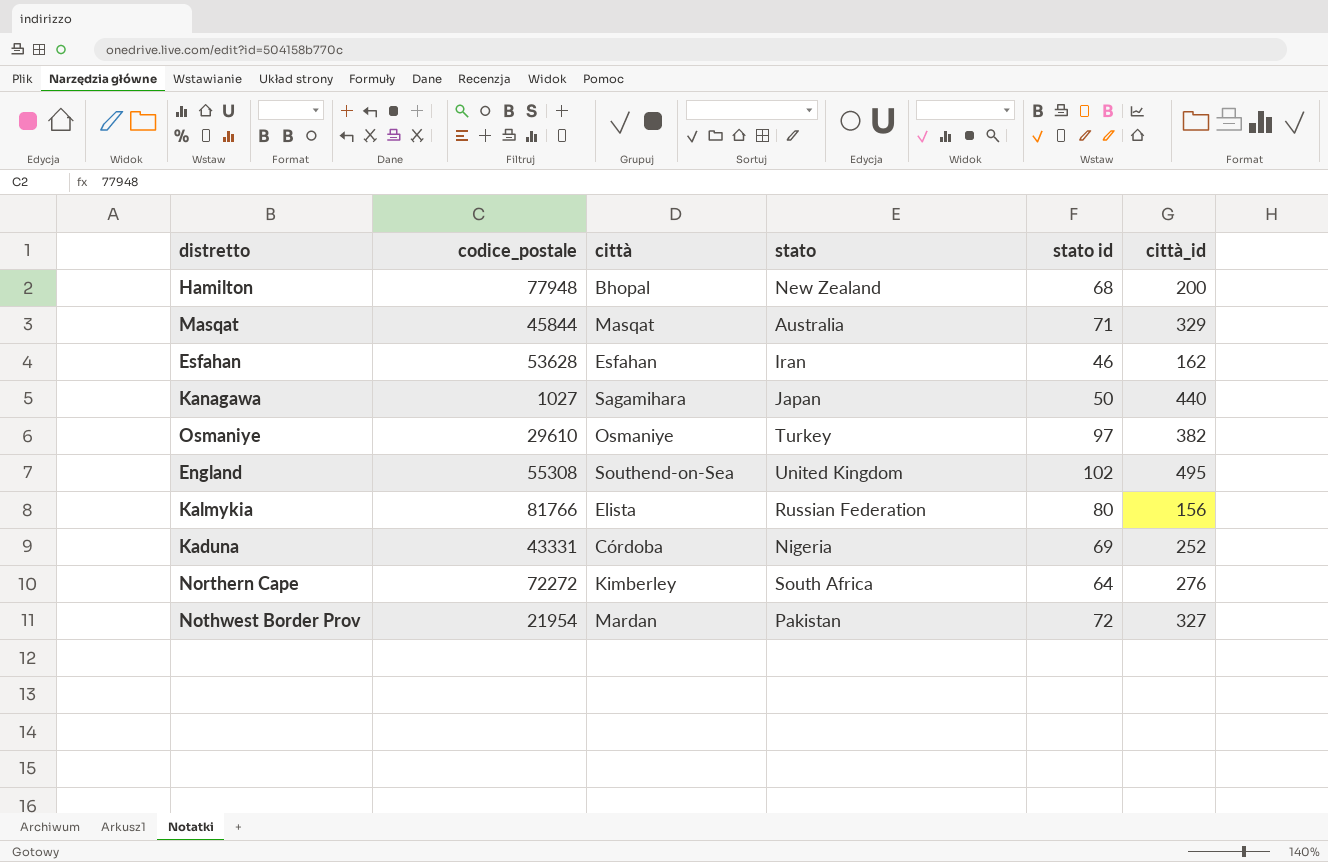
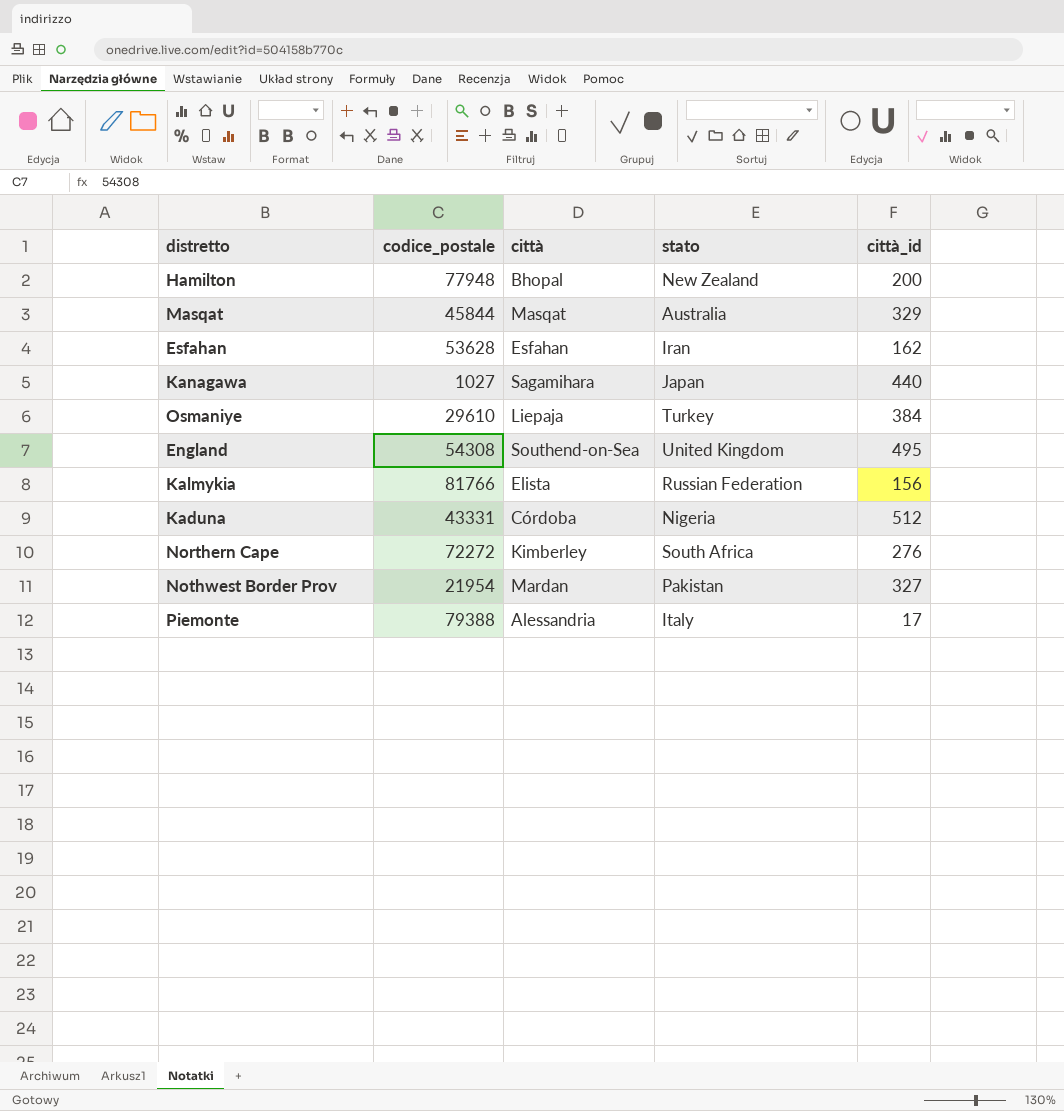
column stato id | position: 5 -> none
Osmaniye | città: Osmaniye -> Liepaja
Osmaniye | città_id: 382 -> 384
England | codice_postale: 55308 -> 54308
Kaduna | città_id: 252 -> 512
row Piemonte: none -> 79388 | Alessandria | Italy | 17

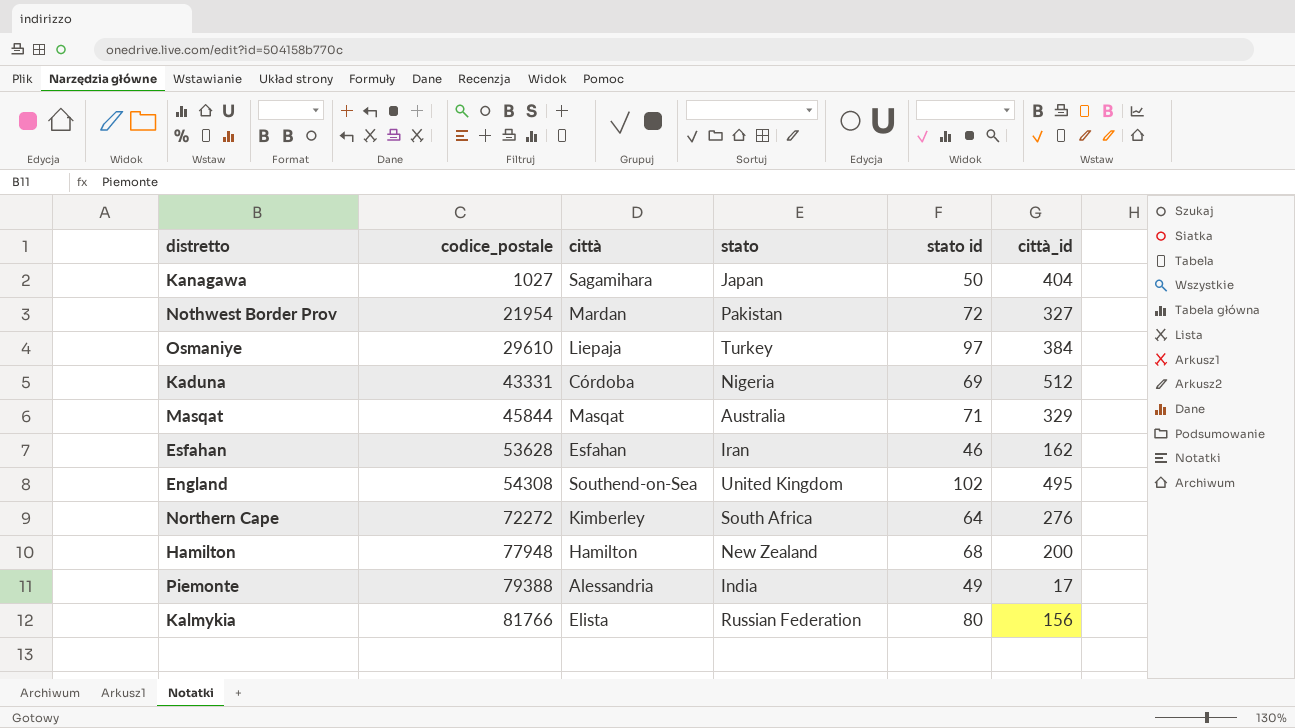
row order: none -> codice_postale ascending
column stato id | position: none -> 5
Kanagawa | città_id: 440 -> 404
Hamilton | città: Bhopal -> Hamilton
Piemonte | stato: Italy -> India

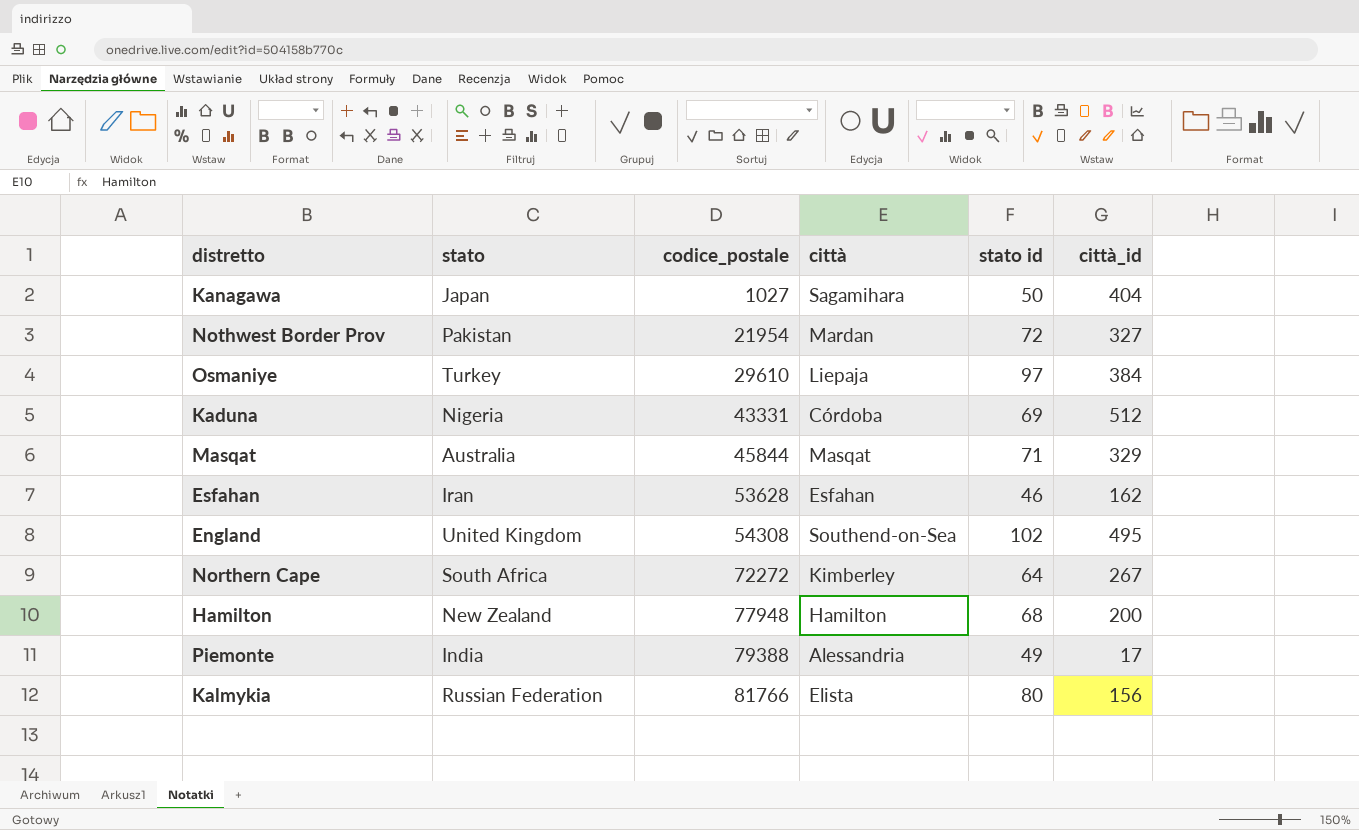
column stato | position: 4 -> 2
Northern Cape | città_id: 276 -> 267

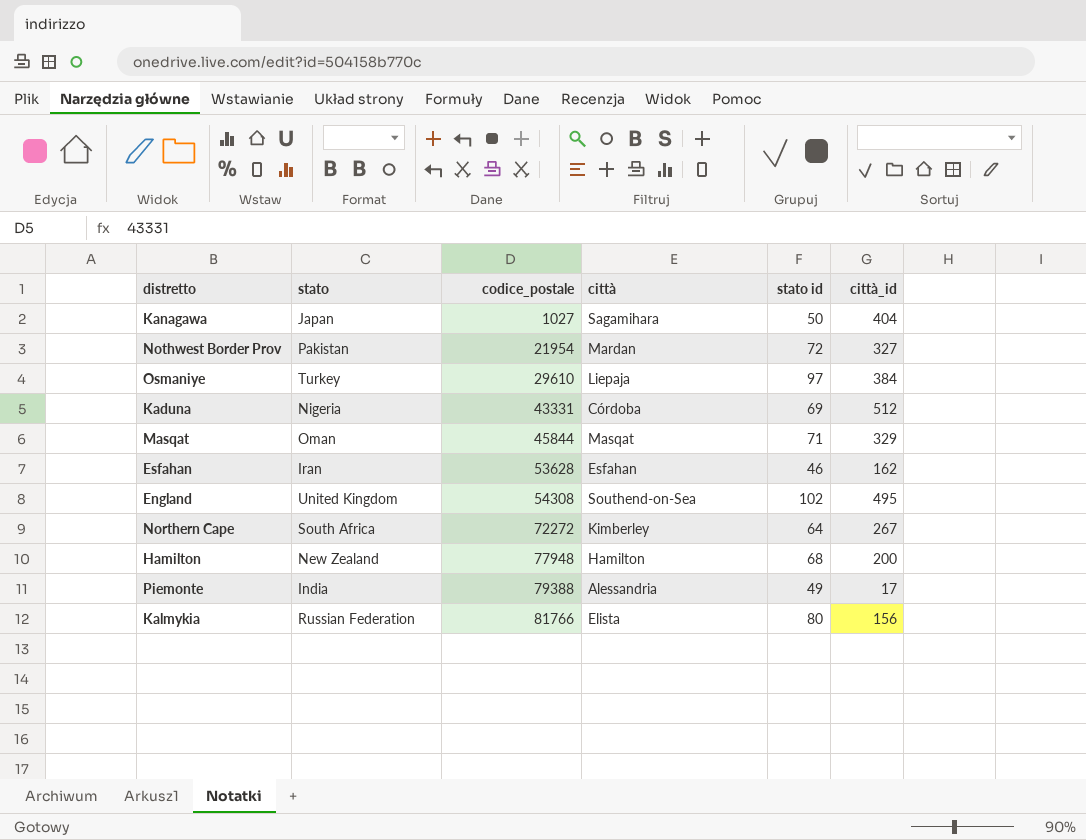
Masqat | stato: Australia -> Oman

